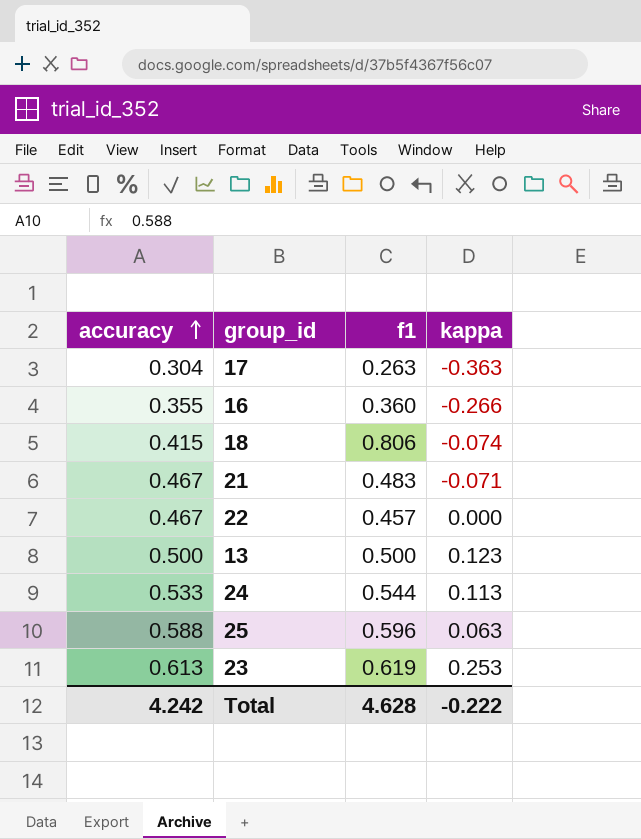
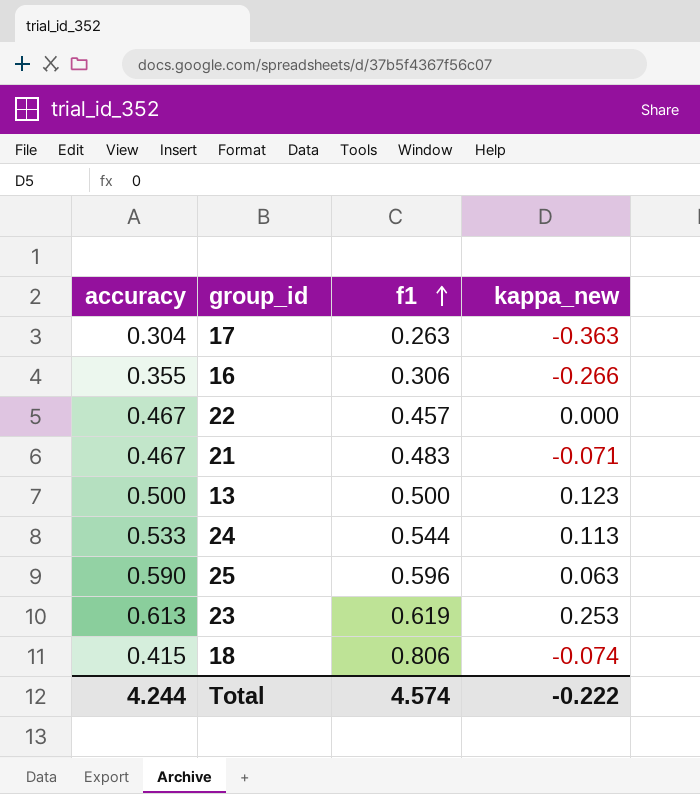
row order: accuracy ascending -> f1 ascending
column name: kappa -> kappa_new
16 | f1: 0.360 -> 0.306
25 | accuracy: 0.588 -> 0.590
Total | accuracy: 4.242 -> 4.244
Total | f1: 4.628 -> 4.574

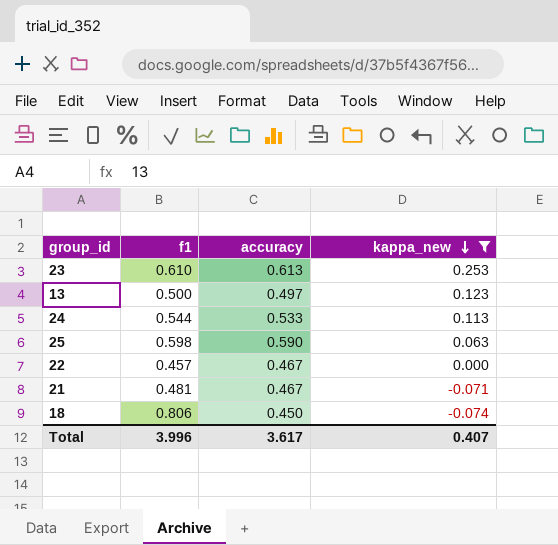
filter: none -> kappa_new >= -0.074
row order: f1 ascending -> kappa_new descending
column accuracy | position: 1 -> 3
23 | f1: 0.619 -> 0.610
13 | accuracy: 0.500 -> 0.497
25 | f1: 0.596 -> 0.598
21 | f1: 0.483 -> 0.481
18 | accuracy: 0.415 -> 0.450
Total | f1: 4.574 -> 3.996
Total | accuracy: 4.244 -> 3.617
Total | kappa_new: -0.222 -> 0.407

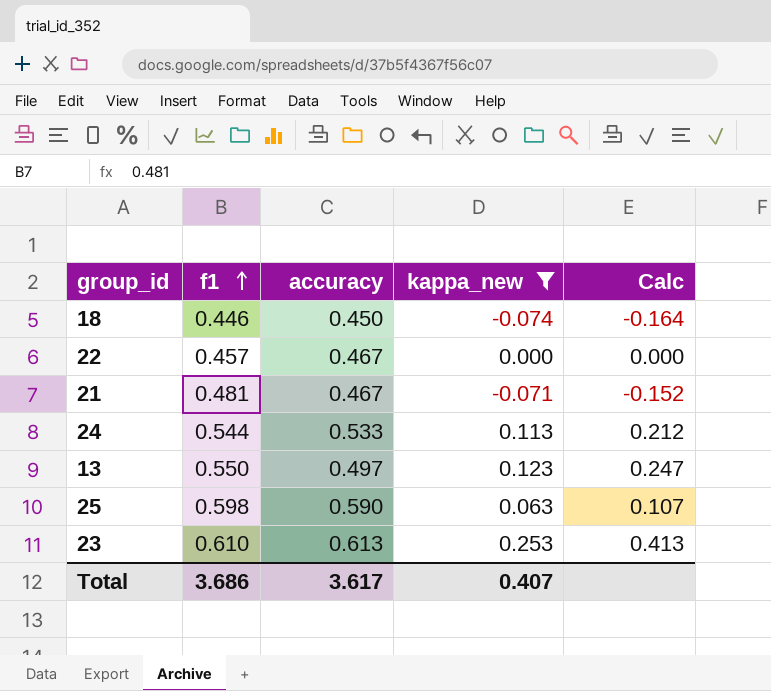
row order: kappa_new descending -> f1 ascending
column Calc | formula: none -> [kappa_new] / [accuracy]
18 | f1: 0.806 -> 0.446
13 | f1: 0.500 -> 0.550
Total | f1: 3.996 -> 3.686

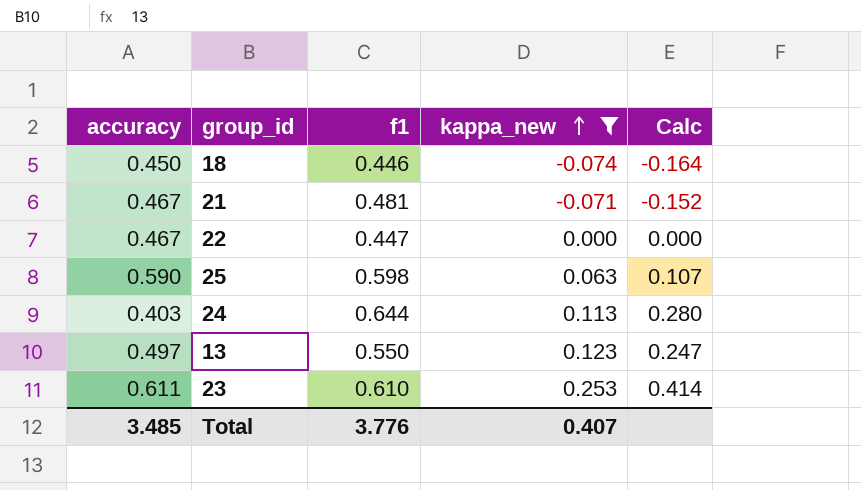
row order: f1 ascending -> kappa_new ascending
column accuracy | position: 3 -> 1
22 | f1: 0.457 -> 0.447
24 | accuracy: 0.533 -> 0.403
24 | f1: 0.544 -> 0.644
24 | Calc: 0.212 -> 0.280
23 | accuracy: 0.613 -> 0.611
23 | Calc: 0.413 -> 0.414
Total | accuracy: 3.617 -> 3.485
Total | f1: 3.686 -> 3.776

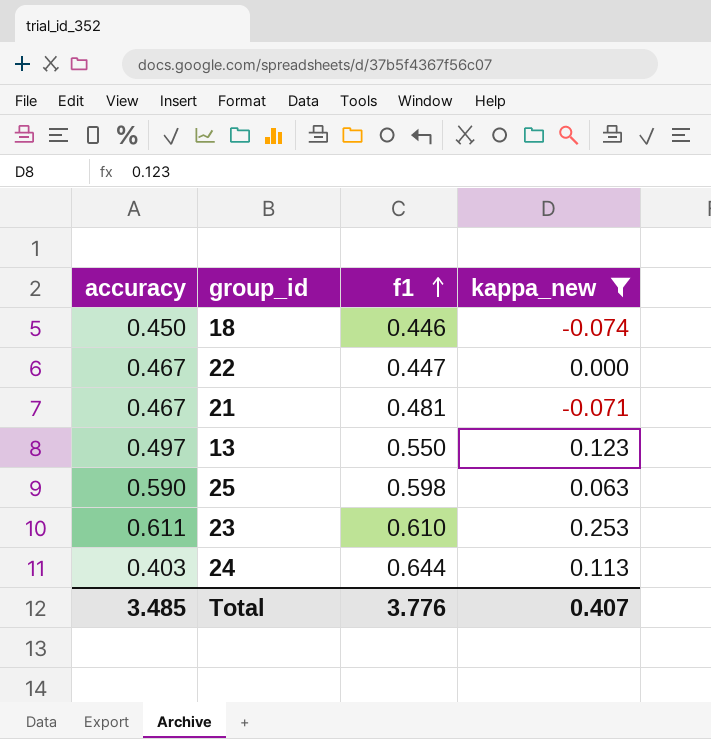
row order: kappa_new ascending -> f1 ascending
column Calc | formula: [kappa_new] / [accuracy] -> none

